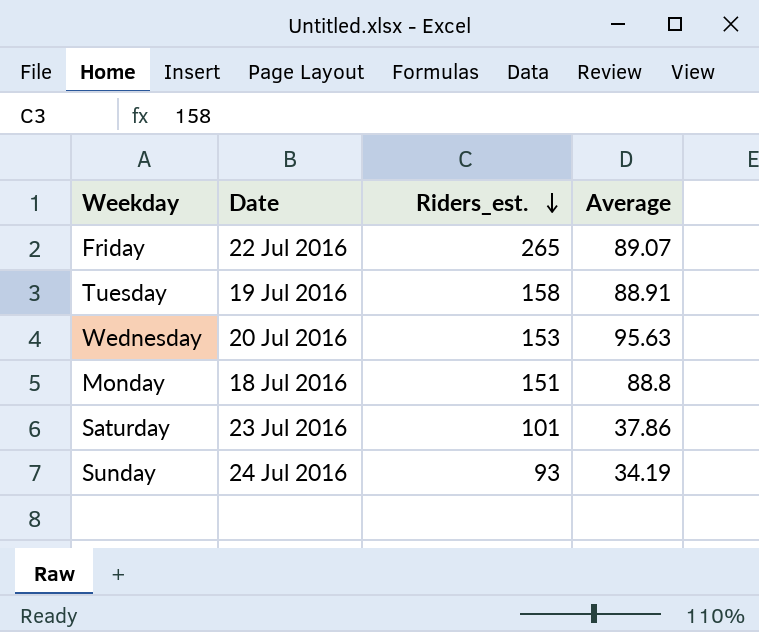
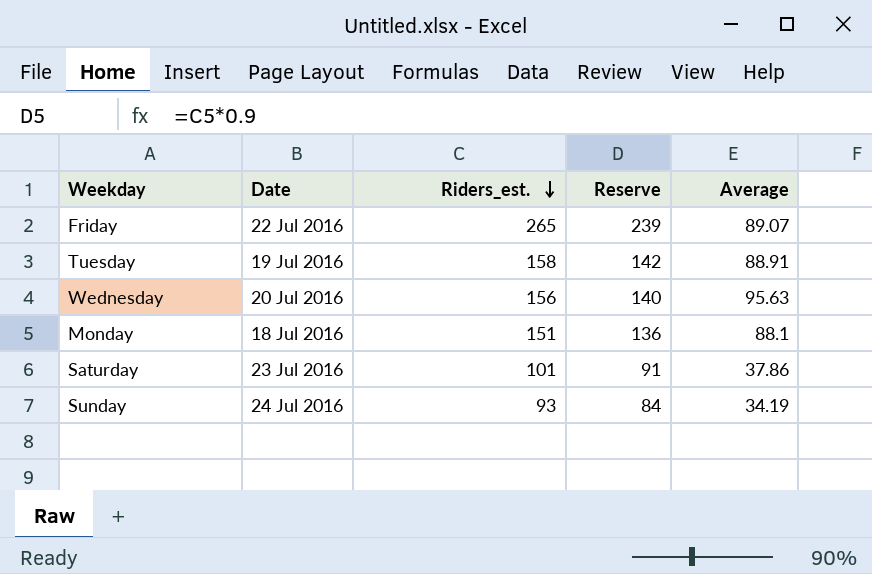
column Reserve | formula: none -> [Riders_est.] * 0.9
Wednesday | Riders_est.: 153 -> 156
Monday | Average: 88.8 -> 88.1

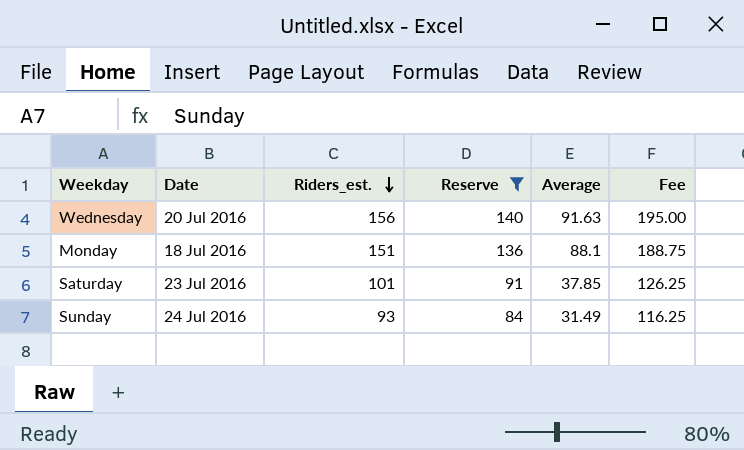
filter: none -> Reserve <= 140
column Fee | formula: none -> [Riders_est.] * 1.25
Wednesday | Average: 95.63 -> 91.63
Saturday | Average: 37.86 -> 37.85
Sunday | Average: 34.19 -> 31.49

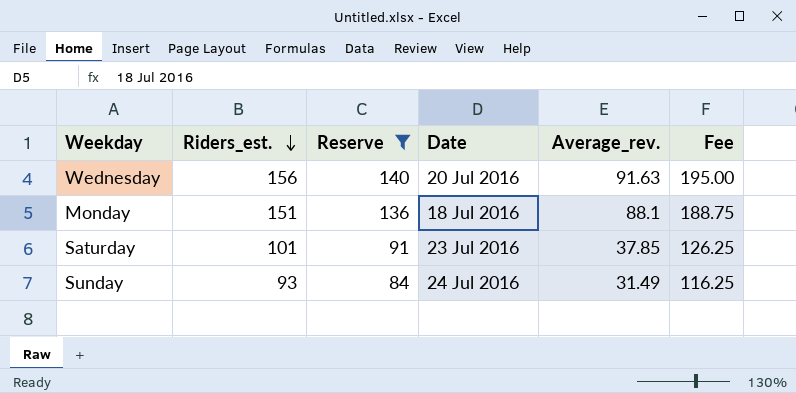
column Date | position: 2 -> 4
column name: Average -> Average_rev.

